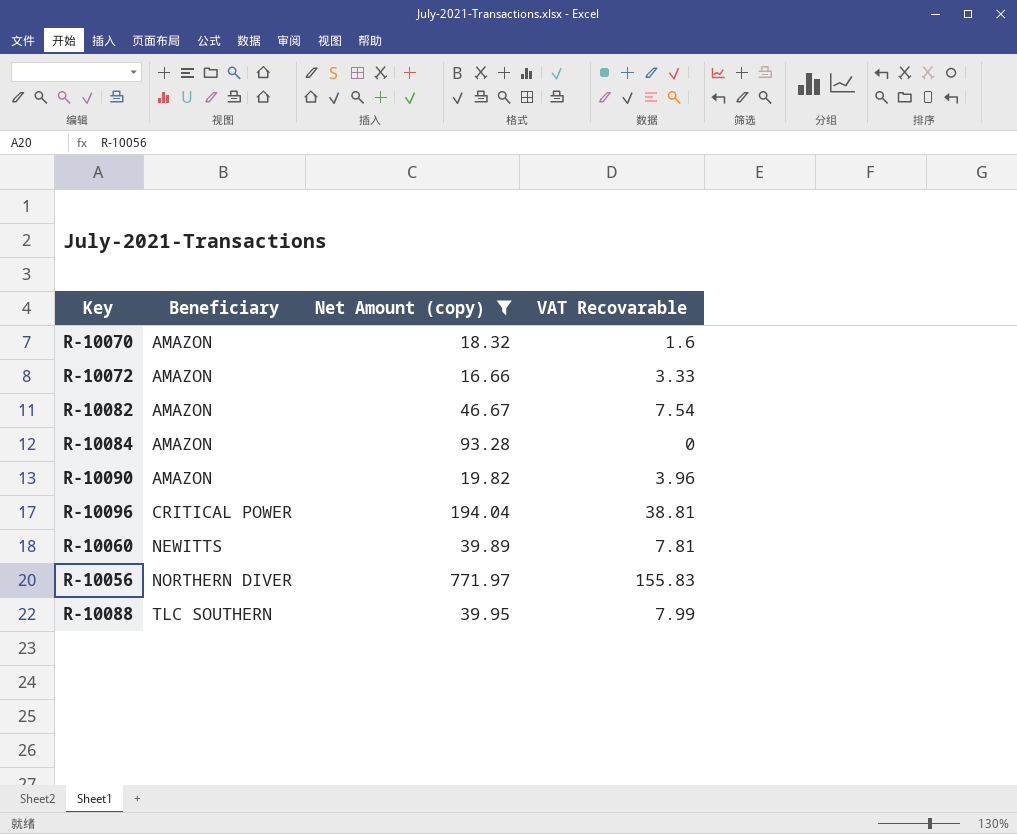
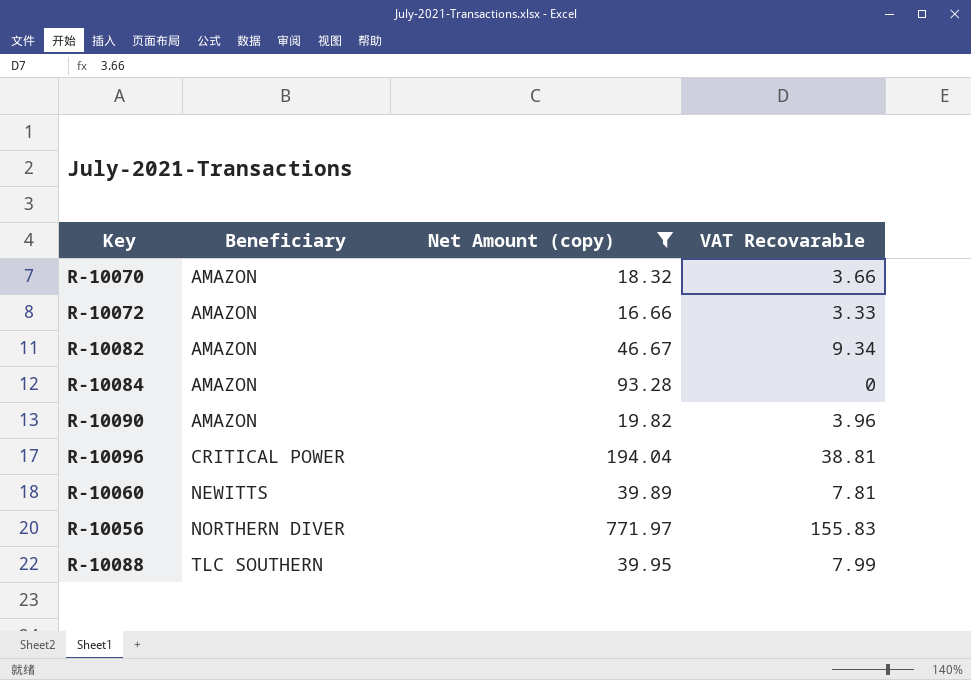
R-10070 | VAT Recovarable: 1.6 -> 3.66
R-10082 | VAT Recovarable: 7.54 -> 9.34

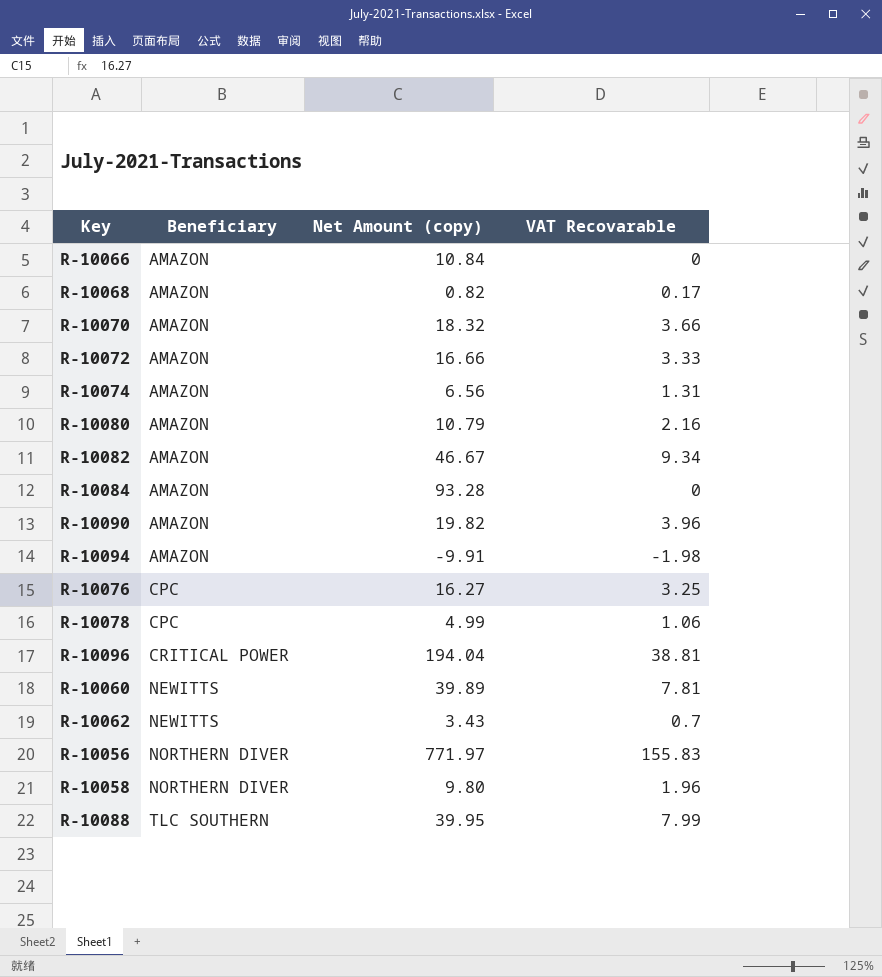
filter: Net Amount (copy) >= 16.66 -> none

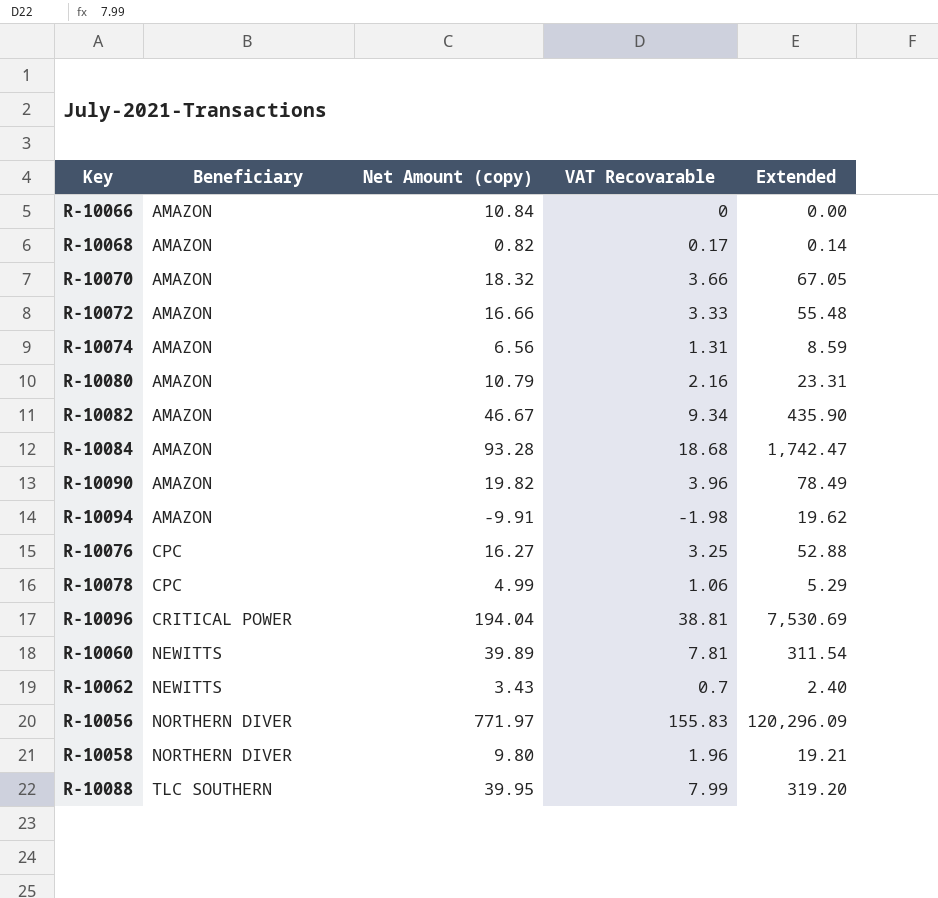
column Extended | formula: none -> [Net Amount (copy)] * [VAT Recovarable]
R-10084 | VAT Recovarable: 0 -> 18.68

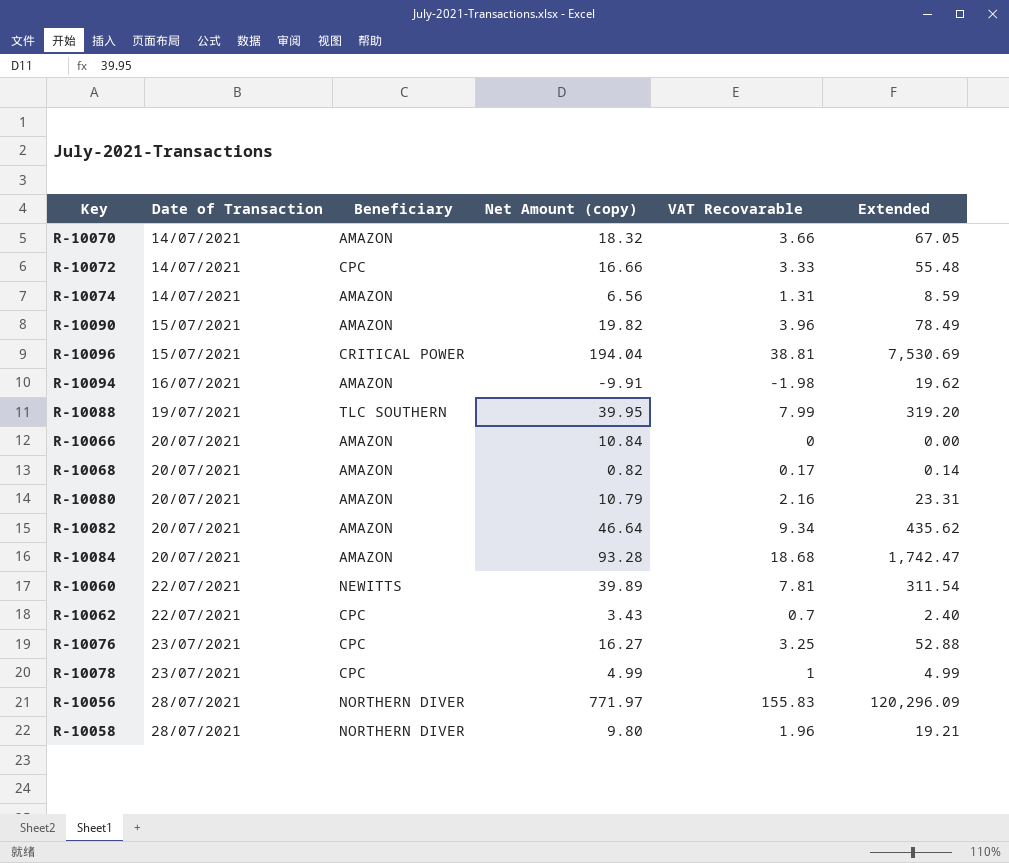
row order: Beneficiary ascending -> Date of Transaction ascending
column Date of Transaction | position: none -> 2
R-10072 | Beneficiary: AMAZON -> CPC
R-10082 | Net Amount (copy): 46.67 -> 46.64
R-10082 | Extended: 435.90 -> 435.62
R-10062 | Beneficiary: NEWITTS -> CPC
R-10078 | VAT Recovarable: 1.06 -> 1
R-10078 | Extended: 5.29 -> 4.99

